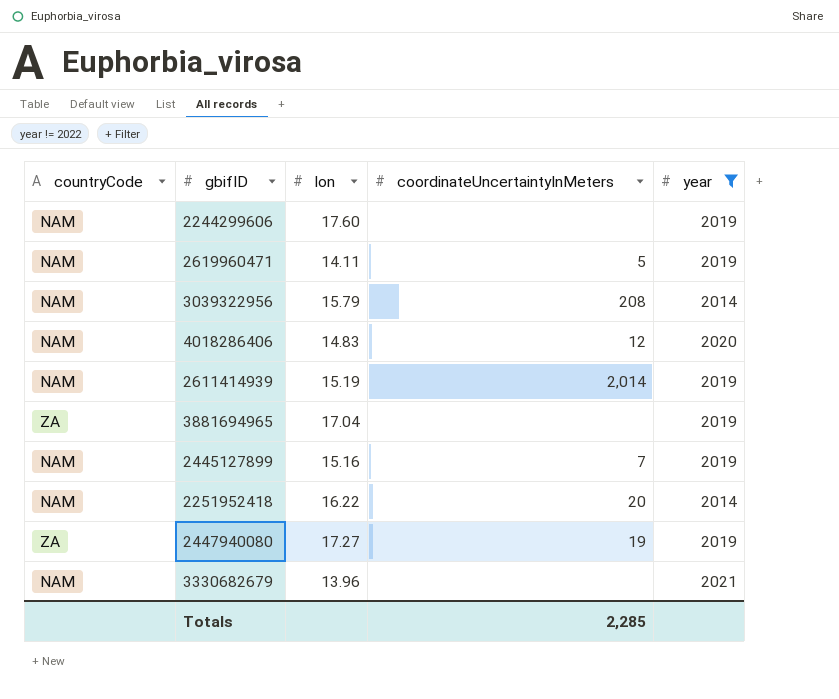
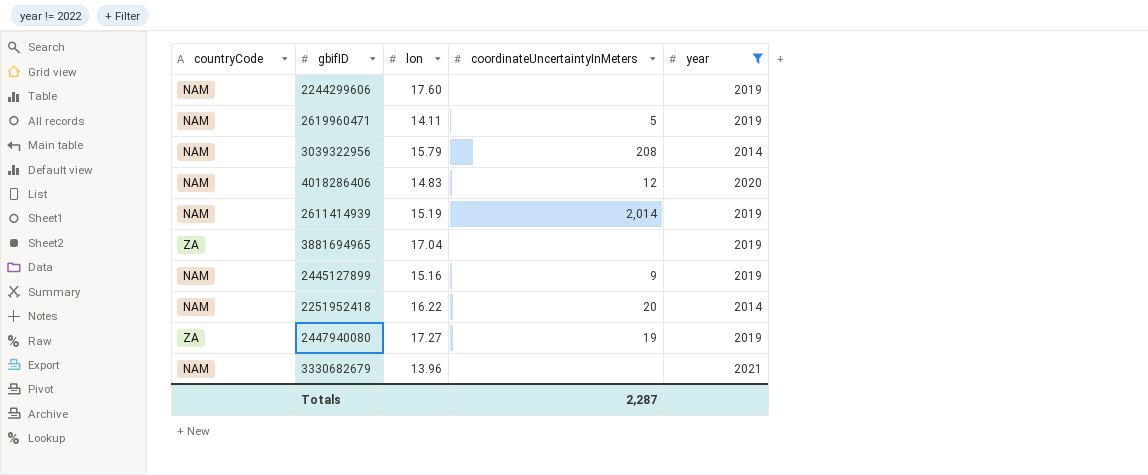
2445127899 | coordinateUncertaintyInMeters: 7 -> 9
Totals | coordinateUncertaintyInMeters: 2,285 -> 2,287

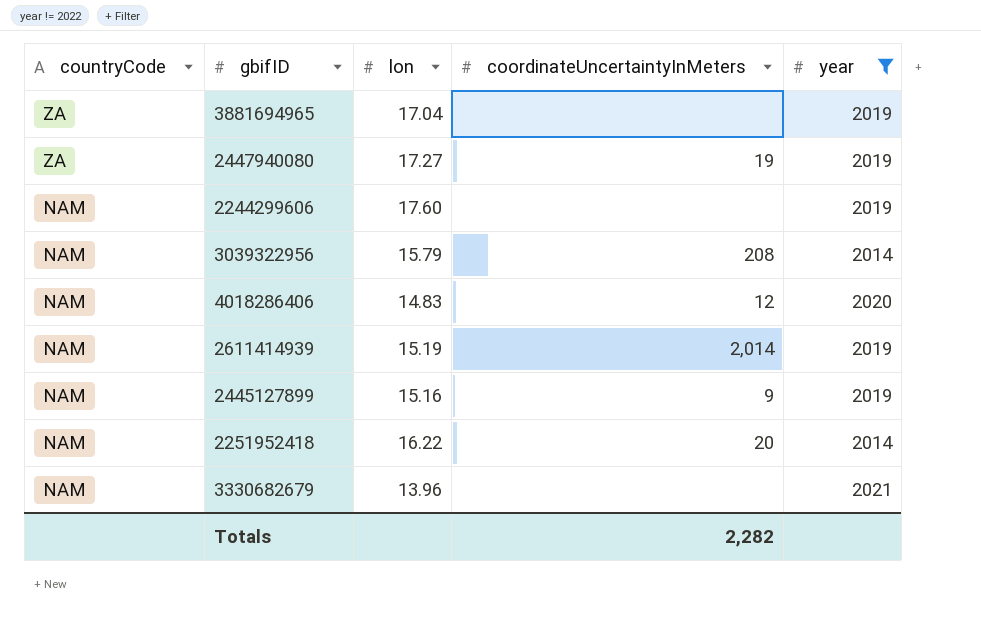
row order: none -> countryCode descending
row 2619960471: NAM | 14.11 | 5 | 2019 -> none
Totals | coordinateUncertaintyInMeters: 2,287 -> 2,282

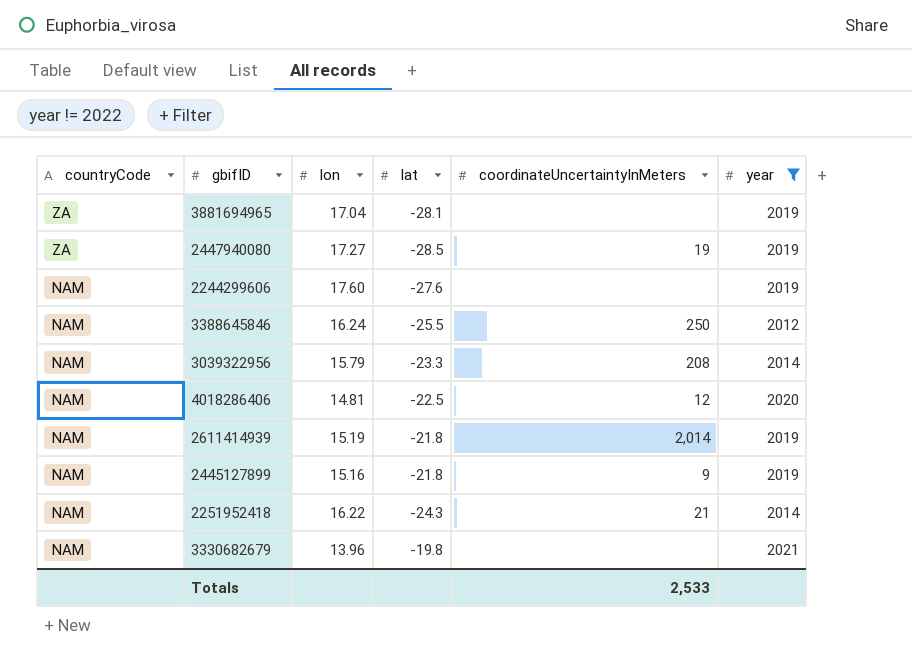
column lat | position: none -> 4
row 3388645846: none -> NAM | 16.24 | -25.5 | 250 | 2012
4018286406 | lon: 14.83 -> 14.81
2251952418 | coordinateUncertaintyInMeters: 20 -> 21
Totals | coordinateUncertaintyInMeters: 2,282 -> 2,533

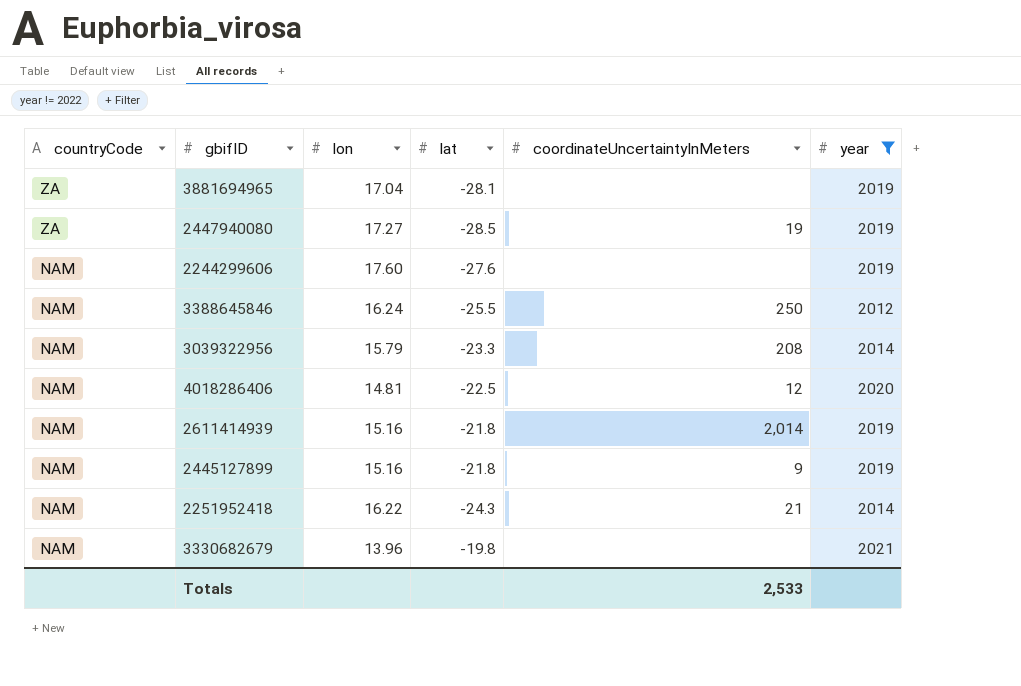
2611414939 | lon: 15.19 -> 15.16

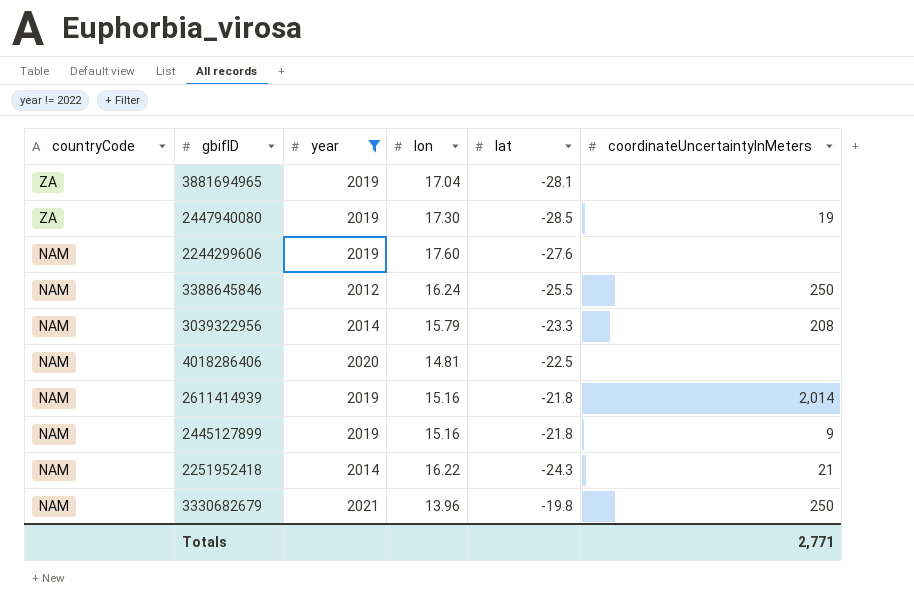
column year | position: 6 -> 3
2447940080 | lon: 17.27 -> 17.30
4018286406 | coordinateUncertaintyInMeters: 12 -> none
3330682679 | coordinateUncertaintyInMeters: none -> 250
Totals | coordinateUncertaintyInMeters: 2,533 -> 2,771

